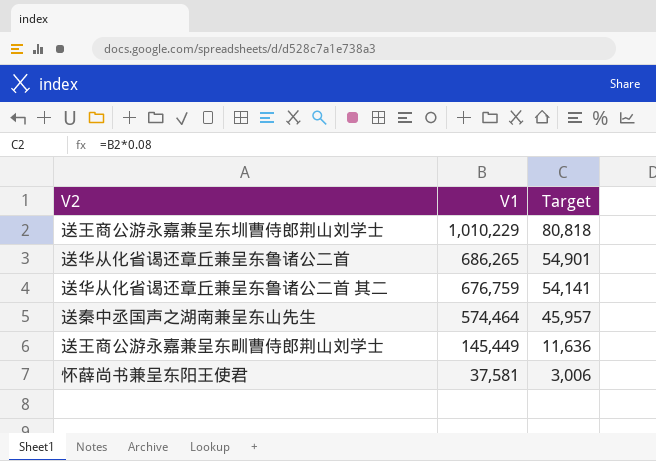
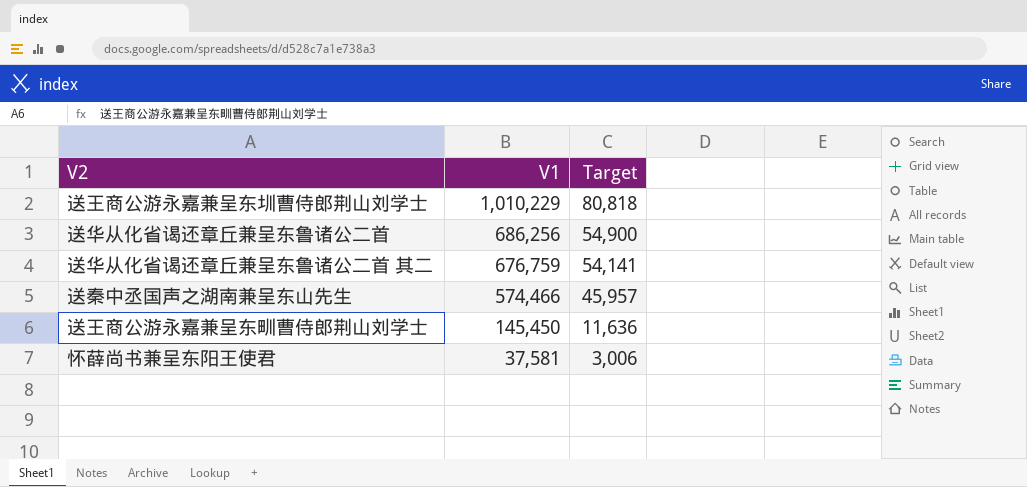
送华从化省谒还章丘兼呈东鲁诸公二首 | V1: 686,265 -> 686,256
送华从化省谒还章丘兼呈东鲁诸公二首 | Target: 54,901 -> 54,900
送秦中丞国声之湖南兼呈东山先生 | V1: 574,464 -> 574,466
送王商公游永嘉兼呈东甽曹侍郎荆山刘学士 | V1: 145,449 -> 145,450

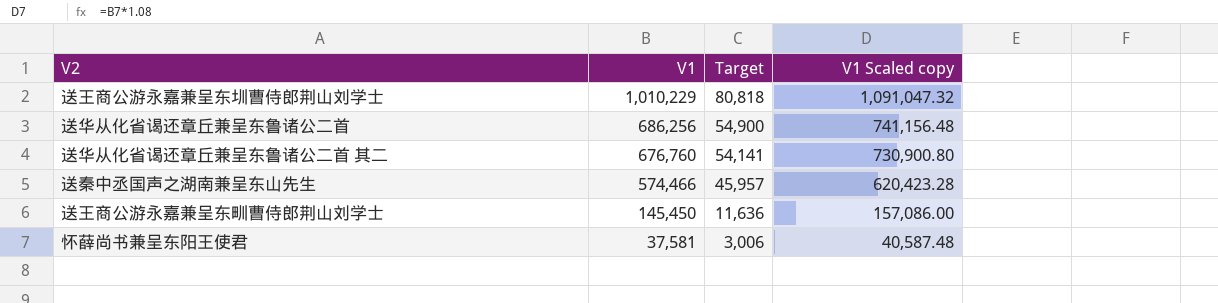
column V1 Scaled copy | formula: none -> [V1] * 1.08
送华从化省谒还章丘兼呈东鲁诸公二首 其二 | V1: 676,759 -> 676,760

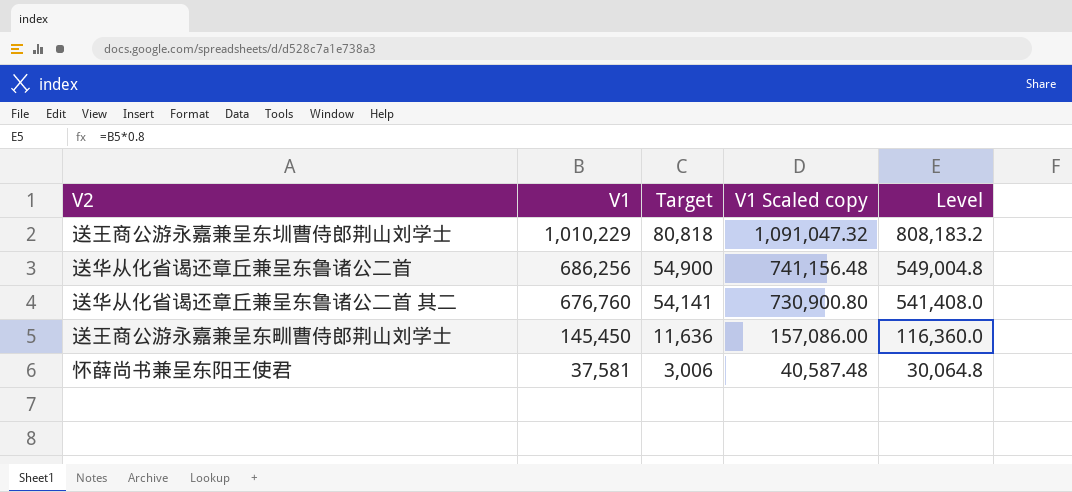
column Level | formula: none -> [V1] * 0.8
row 送秦中丞国声之湖南兼呈东山先生: 574,466 | 45,957 | 620,423.28 -> none

